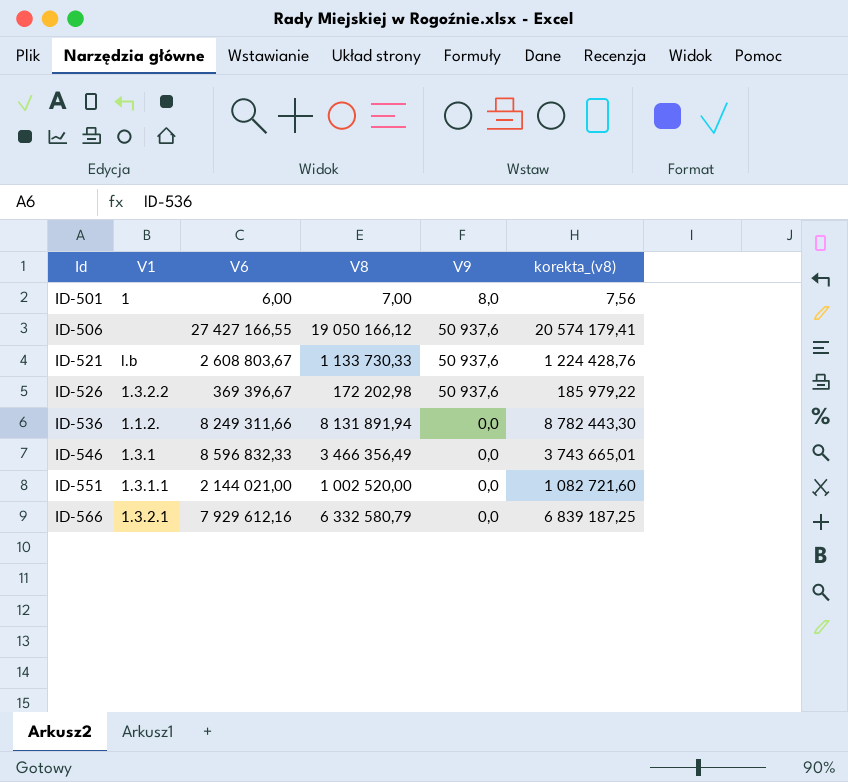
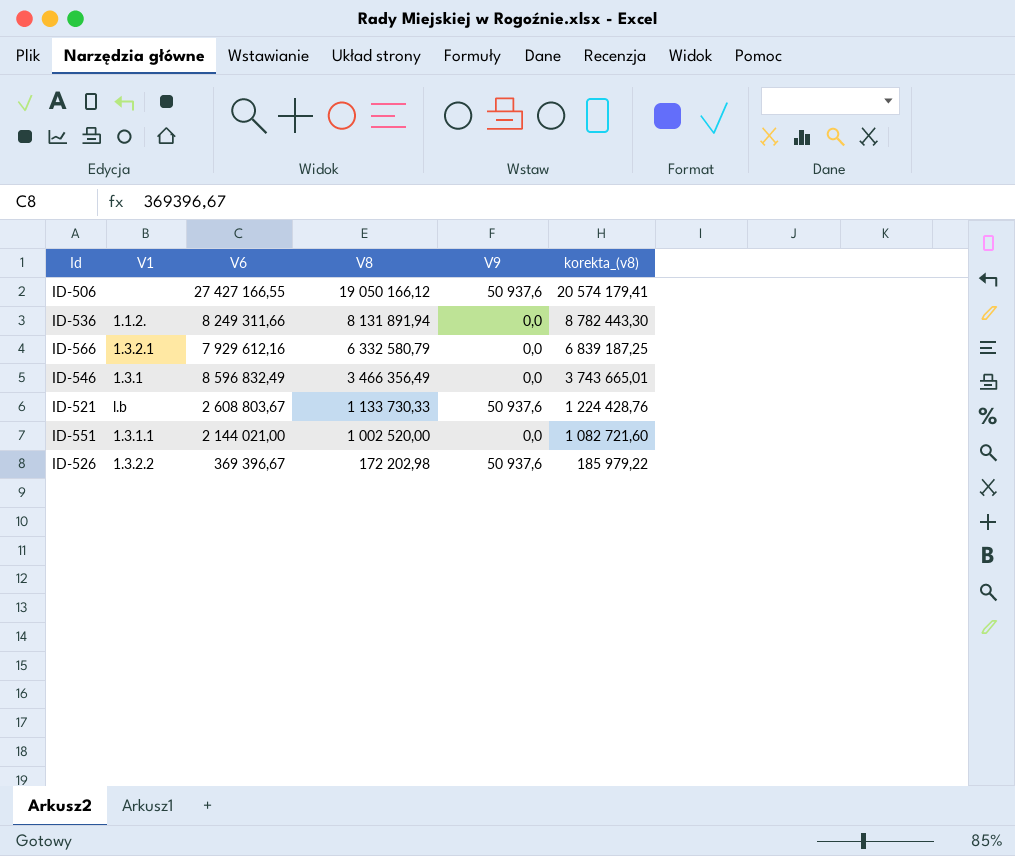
row order: Id ascending -> V8 descending
row ID-501: 1 | 6,00 | 7,00 | 8,0 | 7,56 -> none
ID-546 | V6: 8 596 832,33 -> 8 596 832,49

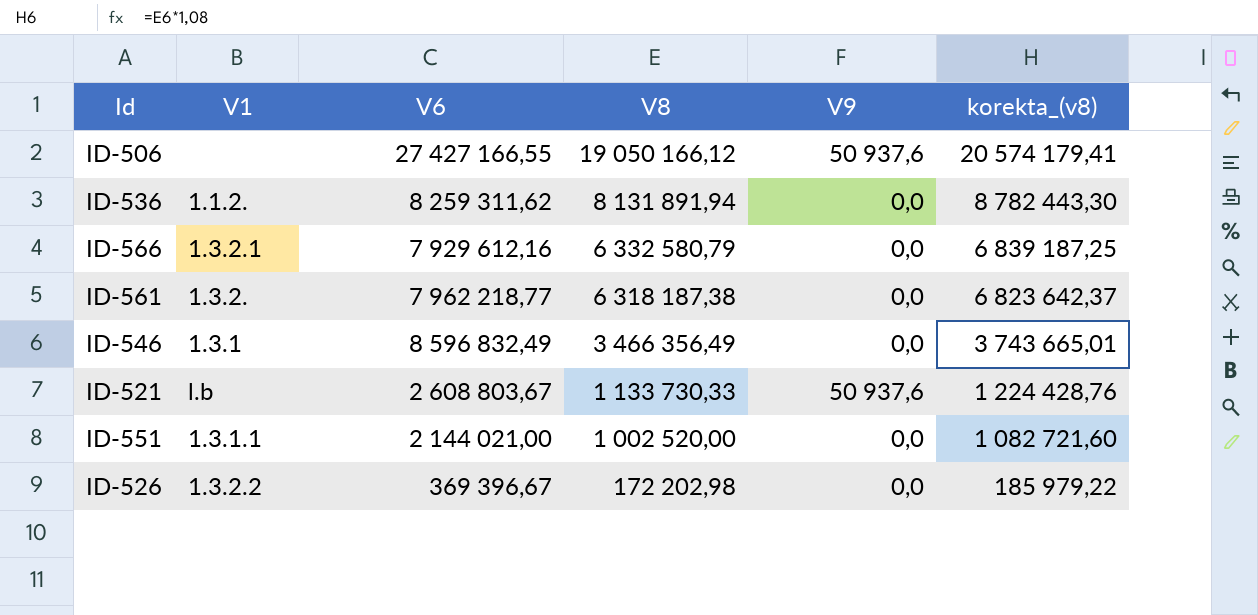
ID-536 | V6: 8 249 311,66 -> 8 259 311,62
row ID-561: none -> 1.3.2. | 7 962 218,77 | 6 318 187,38 | 0,0 | 6 823 642,37
ID-526 | V9: 50 937,6 -> 0,0

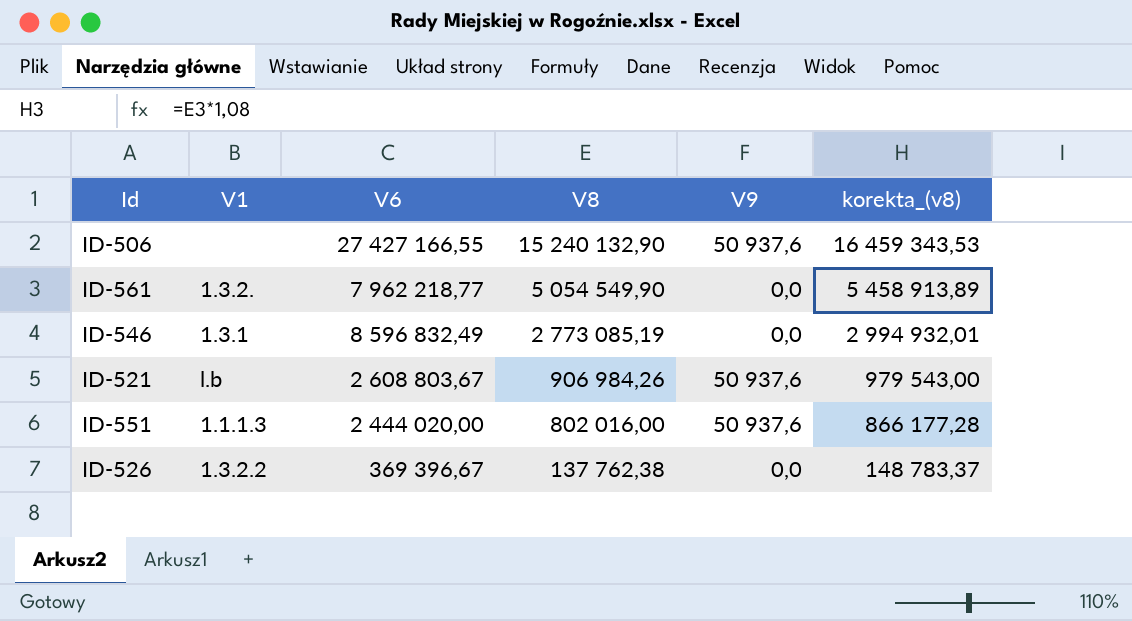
row ID-536: 1.1.2. | 8 259 311,62 | 8 131 891,94 | 0,0 | 8 782 443,30 -> none
row ID-566: 1.3.2.1 | 7 929 612,16 | 6 332 580,79 | 0,0 | 6 839 187,25 -> none
ID-506 | V8: 19 050 166,12 -> 15 240 132,90
ID-506 | korekta_(v8): 20 574 179,41 -> 16 459 343,53
ID-561 | V8: 6 318 187,38 -> 5 054 549,90
ID-561 | korekta_(v8): 6 823 642,37 -> 5 458 913,89
ID-546 | V8: 3 466 356,49 -> 2 773 085,19
ID-546 | korekta_(v8): 3 743 665,01 -> 2 994 932,01
ID-521 | V8: 1 133 730,33 -> 906 984,26
ID-521 | korekta_(v8): 1 224 428,76 -> 979 543,00
ID-551 | V1: 1.3.1.1 -> 1.1.1.3
ID-551 | V6: 2 144 021,00 -> 2 444 020,00
ID-551 | V8: 1 002 520,00 -> 802 016,00
ID-551 | V9: 0,0 -> 50 937,6
ID-551 | korekta_(v8): 1 082 721,60 -> 866 177,28
ID-526 | V8: 172 202,98 -> 137 762,38
ID-526 | korekta_(v8): 185 979,22 -> 148 783,37

